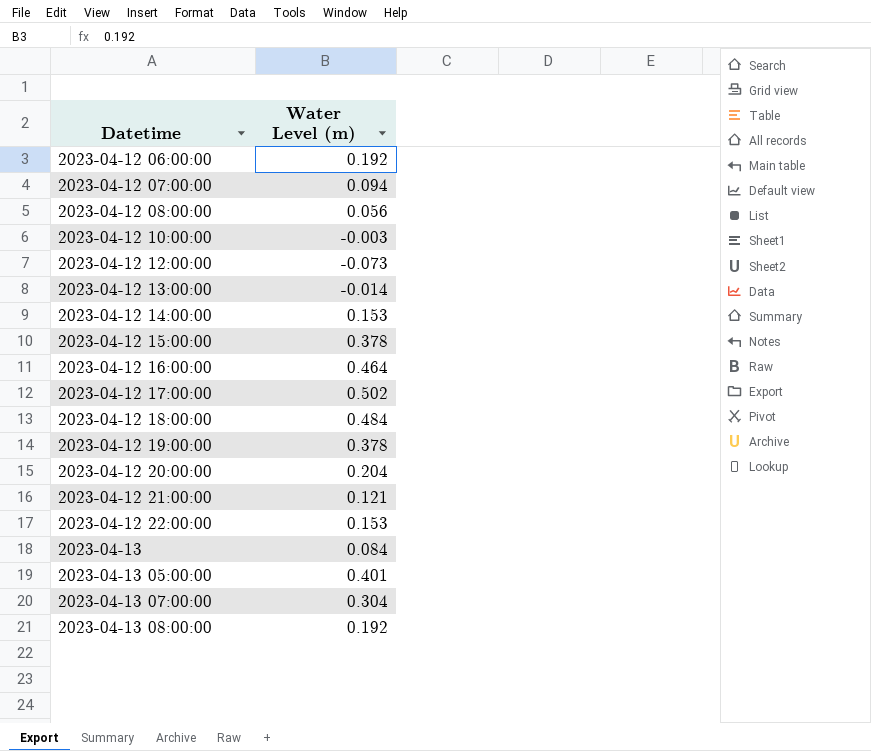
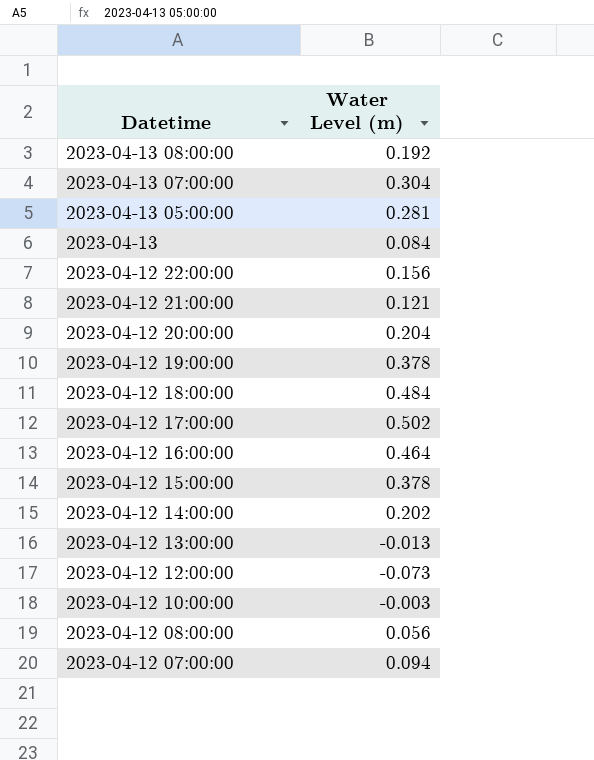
row order: Datetime ascending -> Datetime descending
row 2023-04-12 06:00:00: 0.192 -> none
2023-04-13 05:00:00 | Water Level (m): 0.401 -> 0.281
2023-04-12 22:00:00 | Water Level (m): 0.153 -> 0.156
2023-04-12 14:00:00 | Water Level (m): 0.153 -> 0.202
2023-04-12 13:00:00 | Water Level (m): -0.014 -> -0.013

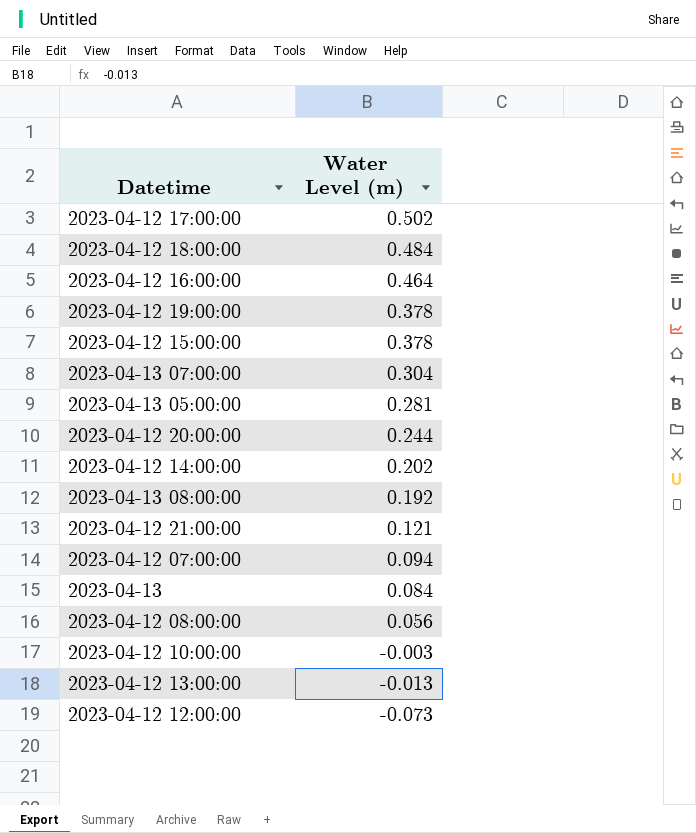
row order: Datetime descending -> Water Level (m) descending
row 2023-04-12 22:00:00: 0.156 -> none
2023-04-12 20:00:00 | Water Level (m): 0.204 -> 0.244

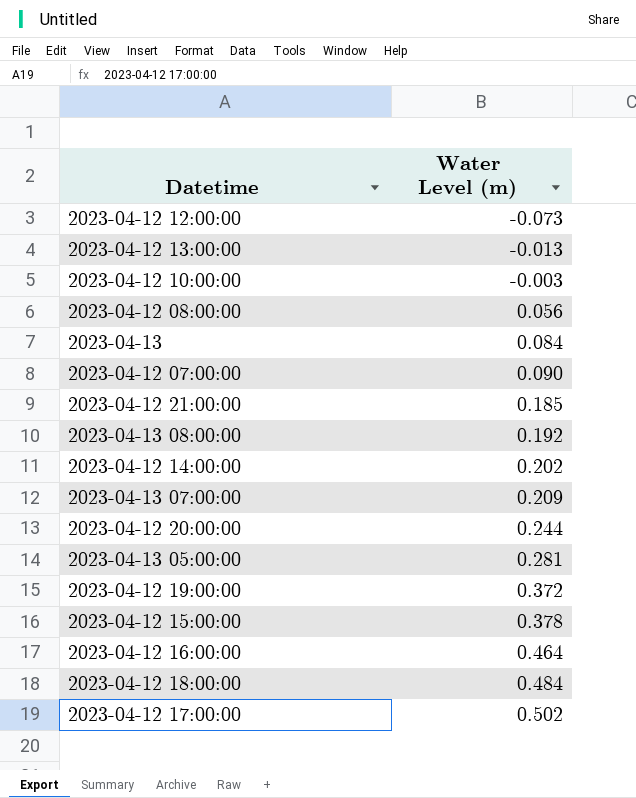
row order: Water Level (m) descending -> Water Level (m) ascending
2023-04-12 07:00:00 | Water Level (m): 0.094 -> 0.090
2023-04-12 21:00:00 | Water Level (m): 0.121 -> 0.185
2023-04-13 07:00:00 | Water Level (m): 0.304 -> 0.209
2023-04-12 19:00:00 | Water Level (m): 0.378 -> 0.372

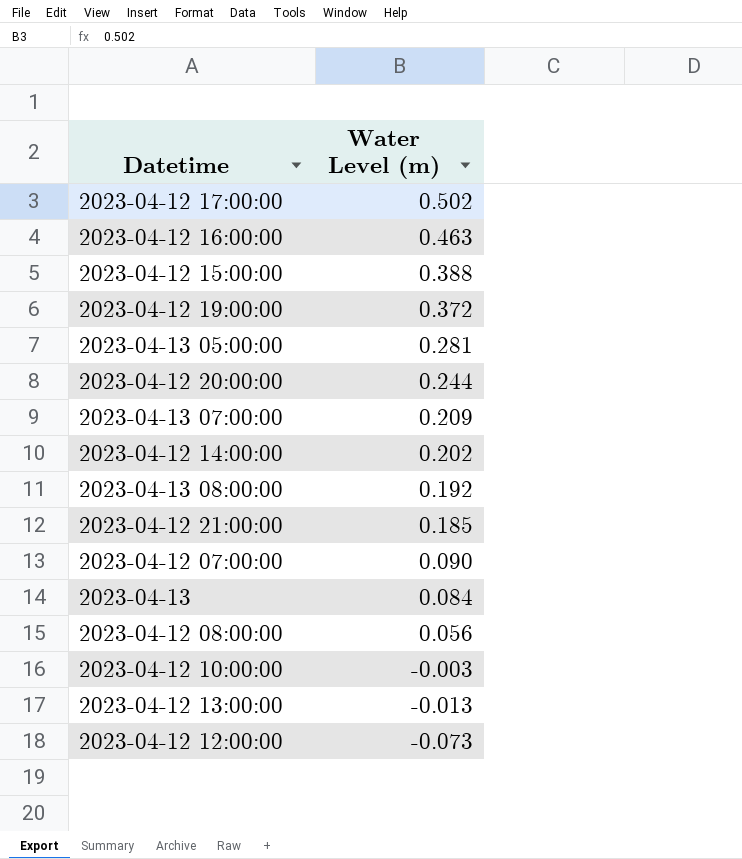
row order: Water Level (m) ascending -> Water Level (m) descending
row 2023-04-12 18:00:00: 0.484 -> none
2023-04-12 16:00:00 | Water Level (m): 0.464 -> 0.463
2023-04-12 15:00:00 | Water Level (m): 0.378 -> 0.388

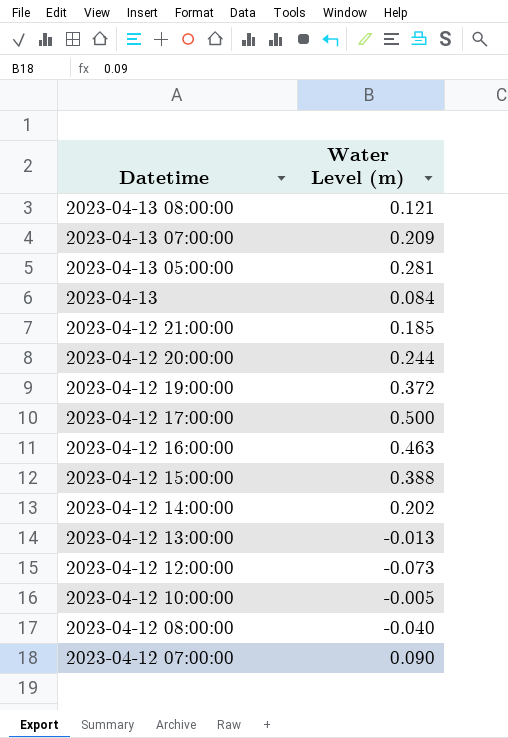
row order: Water Level (m) descending -> Datetime descending
2023-04-13 08:00:00 | Water Level (m): 0.192 -> 0.121
2023-04-12 17:00:00 | Water Level (m): 0.502 -> 0.500
2023-04-12 10:00:00 | Water Level (m): -0.003 -> -0.005
2023-04-12 08:00:00 | Water Level (m): 0.056 -> -0.040

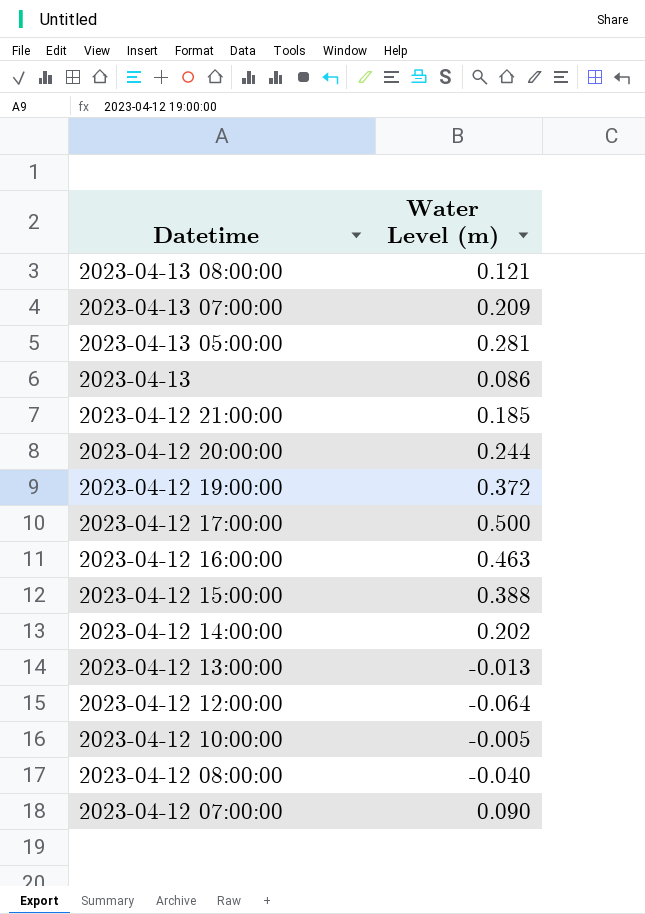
2023-04-13 | Water Level (m): 0.084 -> 0.086
2023-04-12 12:00:00 | Water Level (m): -0.073 -> -0.064

